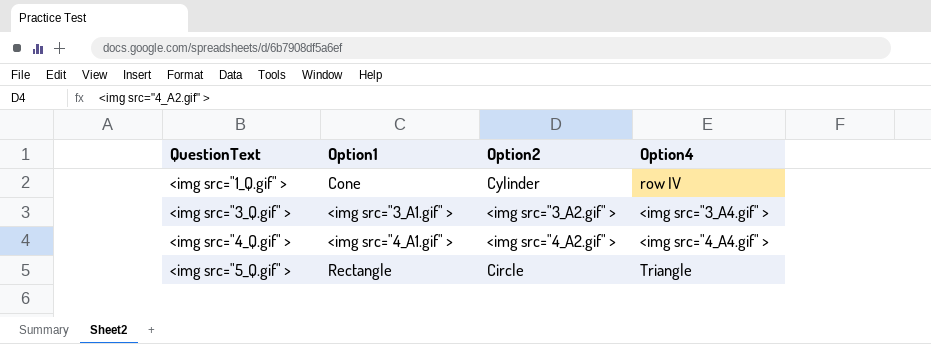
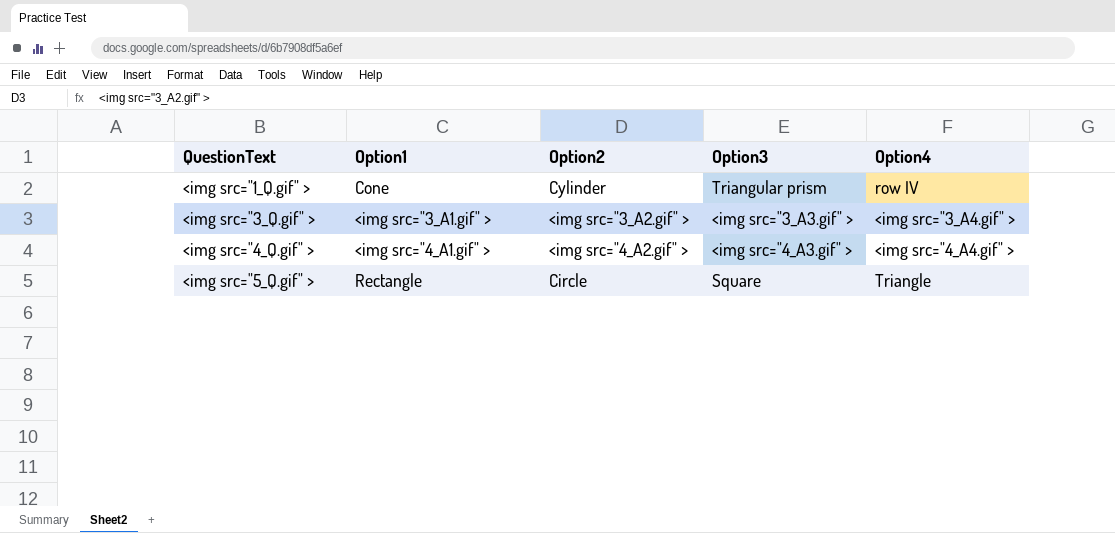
column Option3 | position: none -> 4

